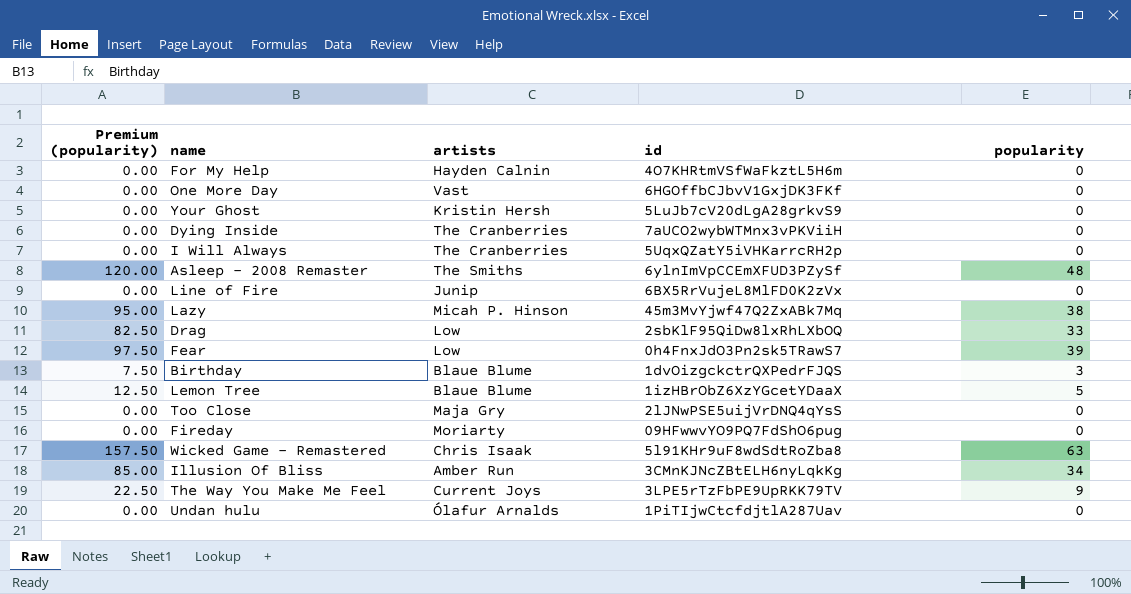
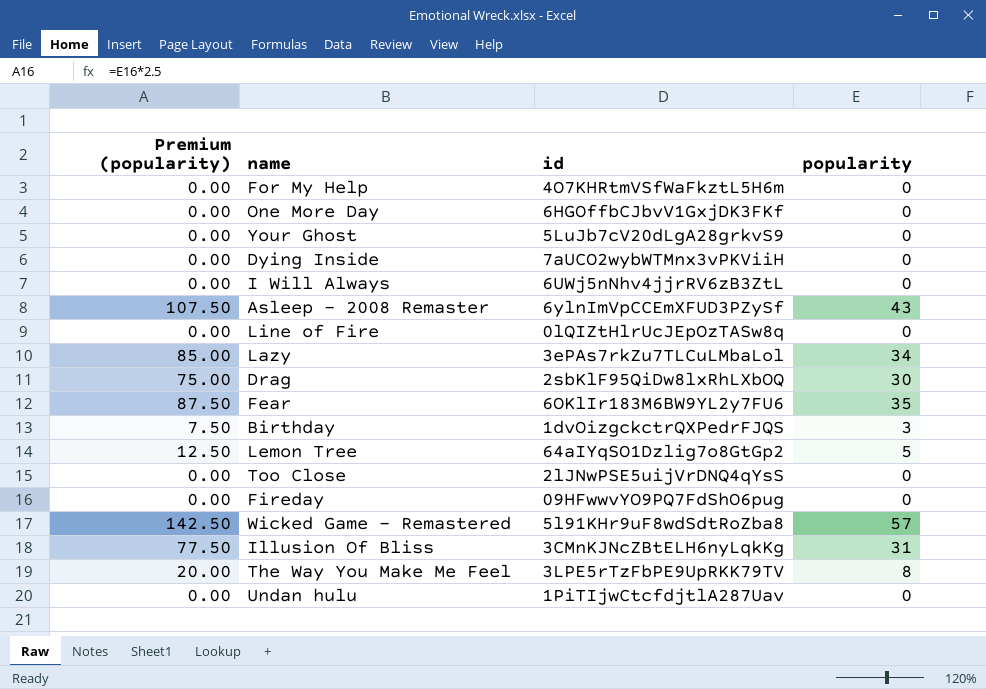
column artists | position: 3 -> none
I Will Always | id: 5UqxQZatY5iVHKarrcRH2p -> 6UWj5nNhv4jjrRV6zB3ZtL
Asleep - 2008 Remaster | Premium (popularity): 120.00 -> 107.50
Asleep - 2008 Remaster | popularity: 48 -> 43
Line of Fire | id: 6BX5RrVujeL8MlFD0K2zVx -> 0lQIZtHlrUcJEpOzTASw8q
Lazy | Premium (popularity): 95.00 -> 85.00
Lazy | id: 45m3MvYjwf47Q2ZxABk7Mq -> 3ePAs7rkZu7TLCuLMbaLol
Lazy | popularity: 38 -> 34
Drag | Premium (popularity): 82.50 -> 75.00
Drag | popularity: 33 -> 30
Fear | Premium (popularity): 97.50 -> 87.50
Fear | id: 0h4FnxJdO3Pn2sk5TRawS7 -> 6OKlIr183M6BW9YL2y7FU6
Fear | popularity: 39 -> 35
Lemon Tree | id: 1izHBrObZ6XzYGcetYDaaX -> 64aIYqSO1Dzlig7o8GtGp2
Wicked Game - Remastered | Premium (popularity): 157.50 -> 142.50
Wicked Game - Remastered | popularity: 63 -> 57
Illusion Of Bliss | Premium (popularity): 85.00 -> 77.50
Illusion Of Bliss | popularity: 34 -> 31
The Way You Make Me Feel | Premium (popularity): 22.50 -> 20.00
The Way You Make Me Feel | popularity: 9 -> 8

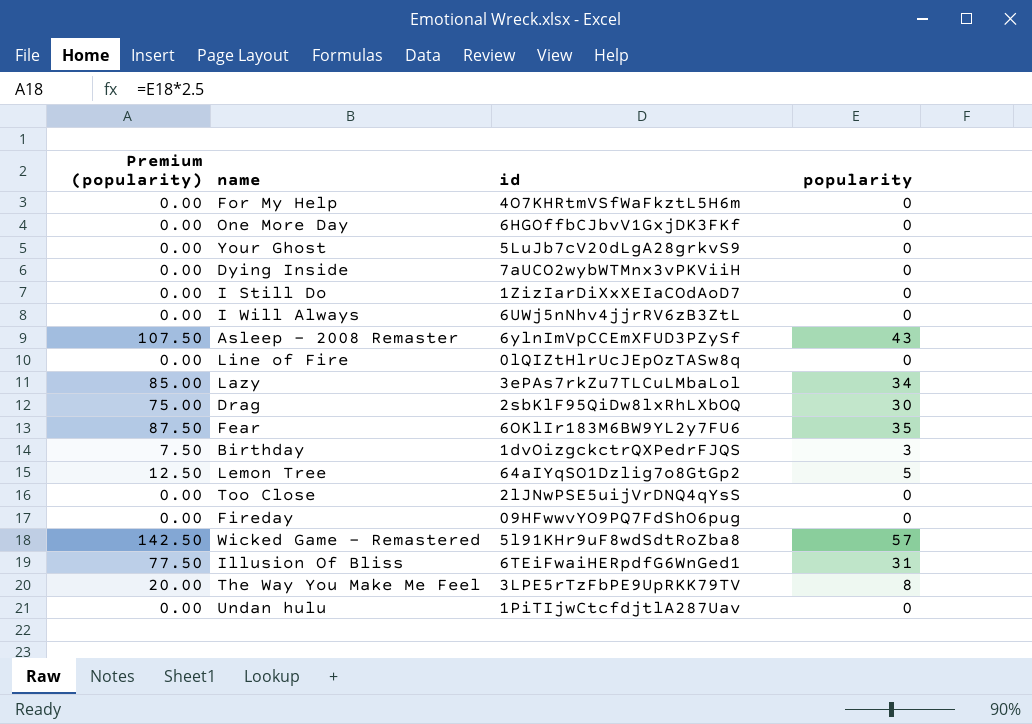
row I Still Do: none -> 0.00 | 1ZizIarDiXxXEIaCOdAoD7 | 0
Illusion Of Bliss | id: 3CMnKJNcZBtELH6nyLqkKg -> 6TEiFwaiHERpdfG6WnGed1

